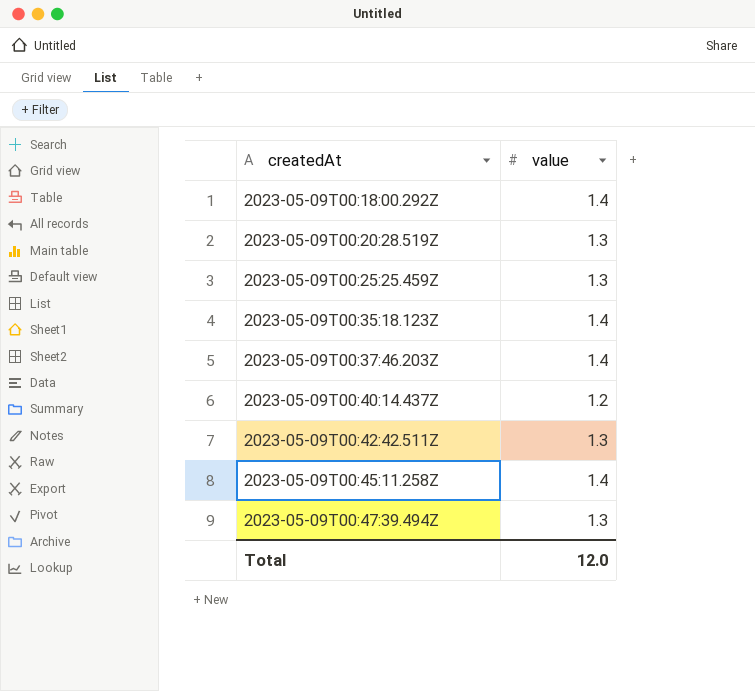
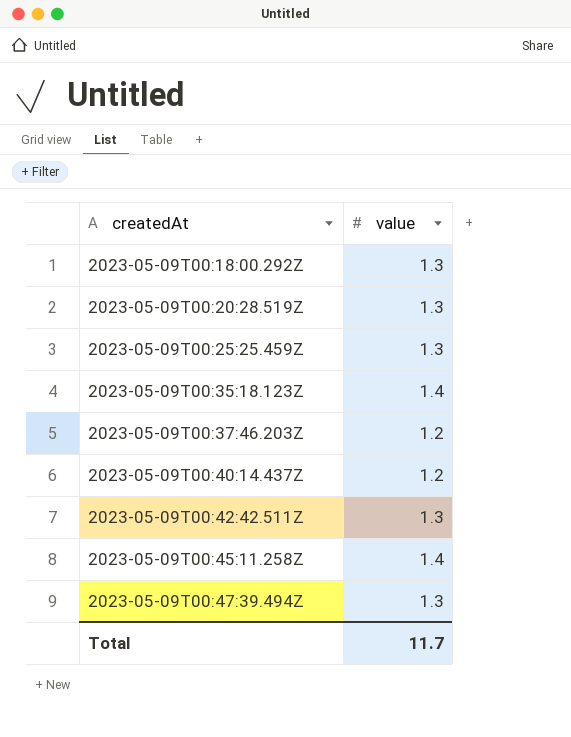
2023-05-09T00:18:00.292Z | value: 1.4 -> 1.3
2023-05-09T00:37:46.203Z | value: 1.4 -> 1.2
Total | value: 12.0 -> 11.7

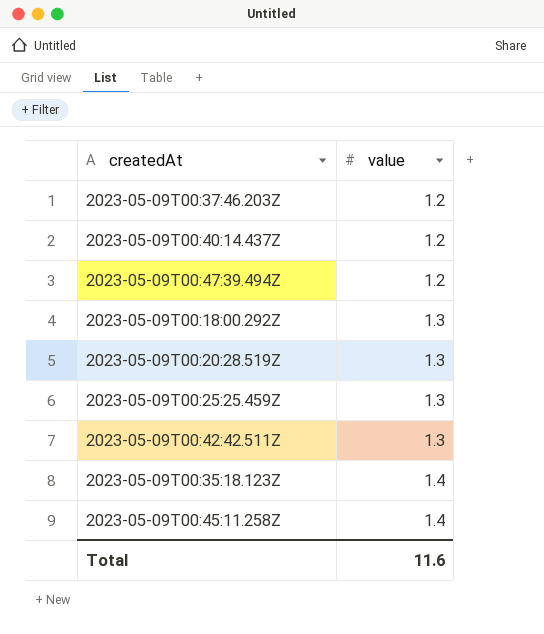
row order: createdAt ascending -> value ascending
2023-05-09T00:47:39.494Z | value: 1.3 -> 1.2
Total | value: 11.7 -> 11.6

